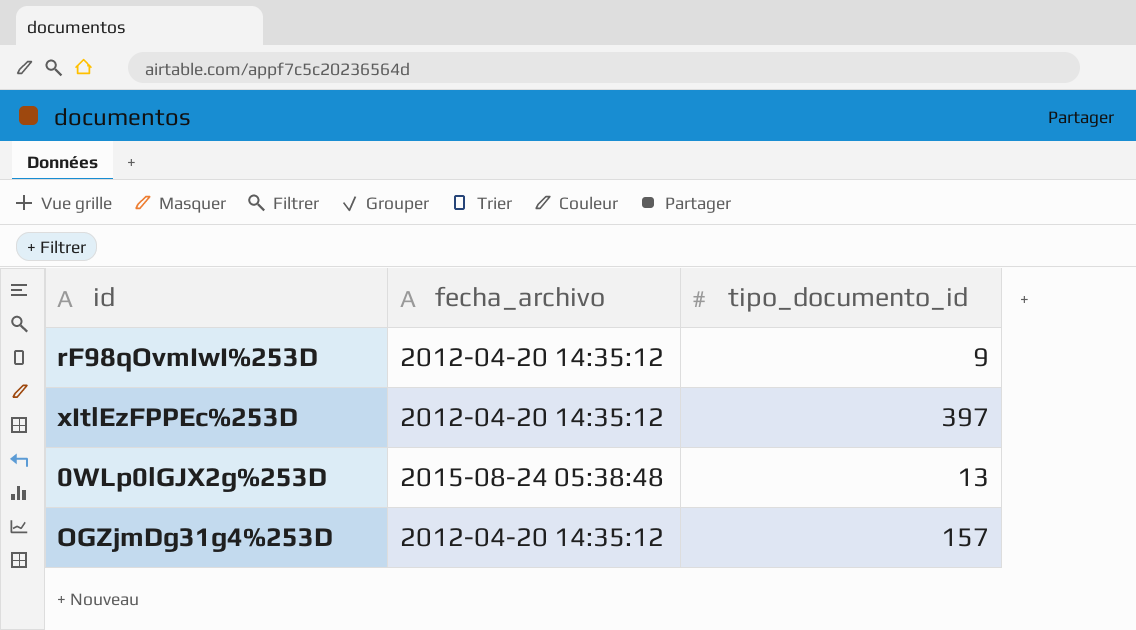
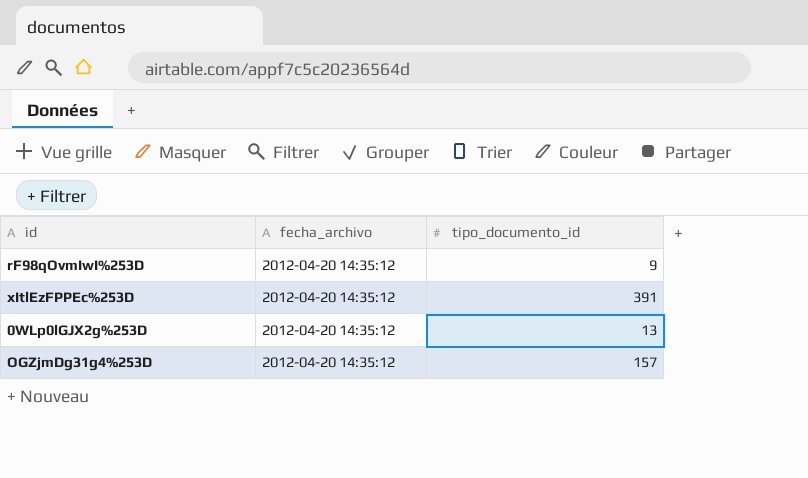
xItlEzFPPEc%253D | tipo_documento_id: 397 -> 391
0WLp0lGJX2g%253D | fecha_archivo: 2015-08-24 05:38:48 -> 2012-04-20 14:35:12

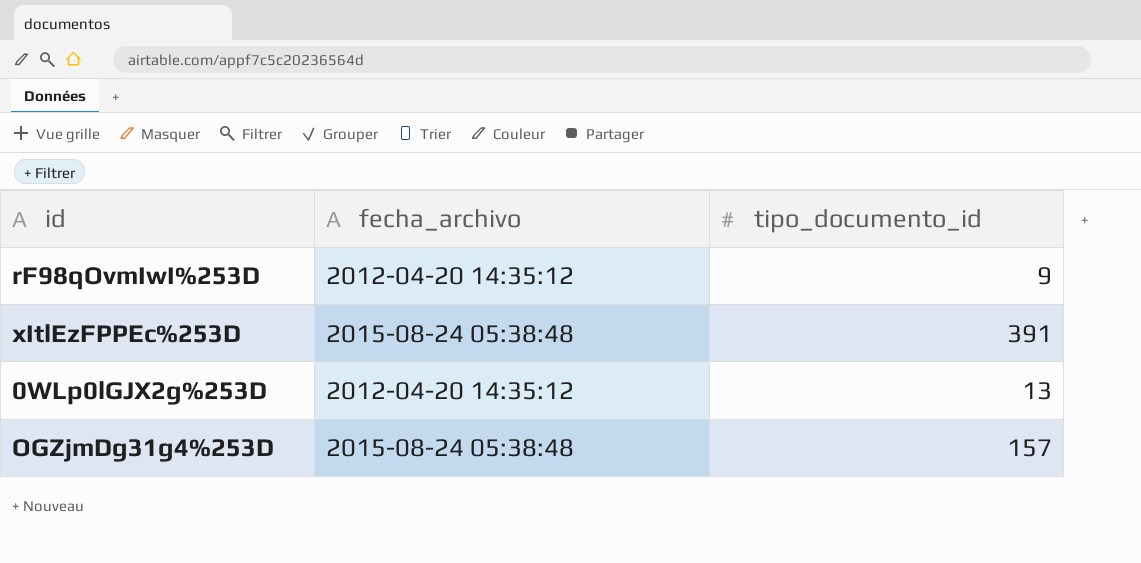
xItlEzFPPEc%253D | fecha_archivo: 2012-04-20 14:35:12 -> 2015-08-24 05:38:48
OGZjmDg31g4%253D | fecha_archivo: 2012-04-20 14:35:12 -> 2015-08-24 05:38:48

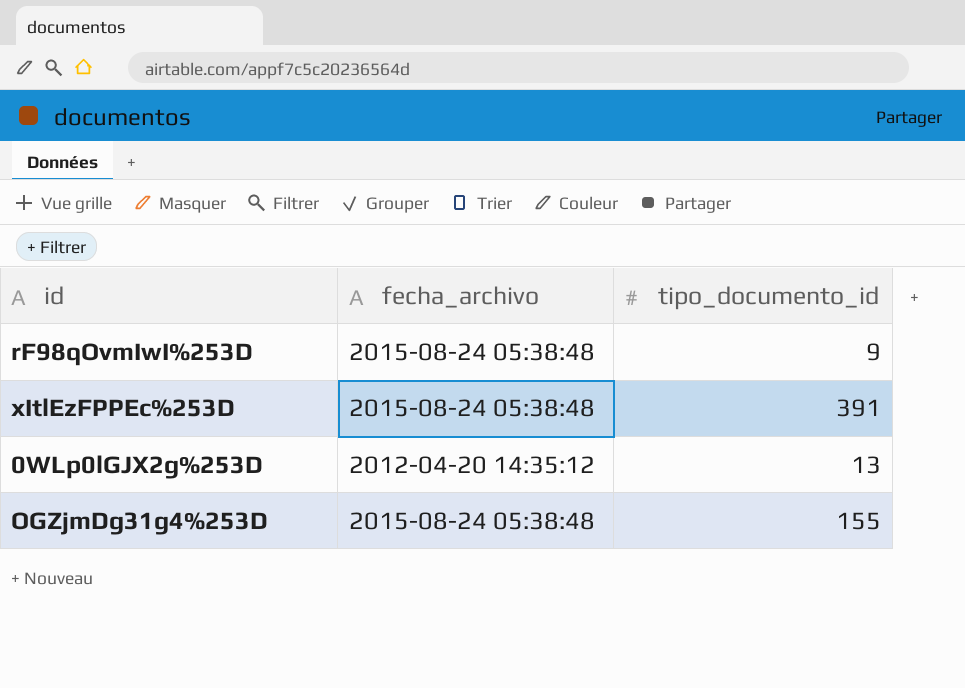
rF98qOvmIwI%253D | fecha_archivo: 2012-04-20 14:35:12 -> 2015-08-24 05:38:48
OGZjmDg31g4%253D | tipo_documento_id: 157 -> 155

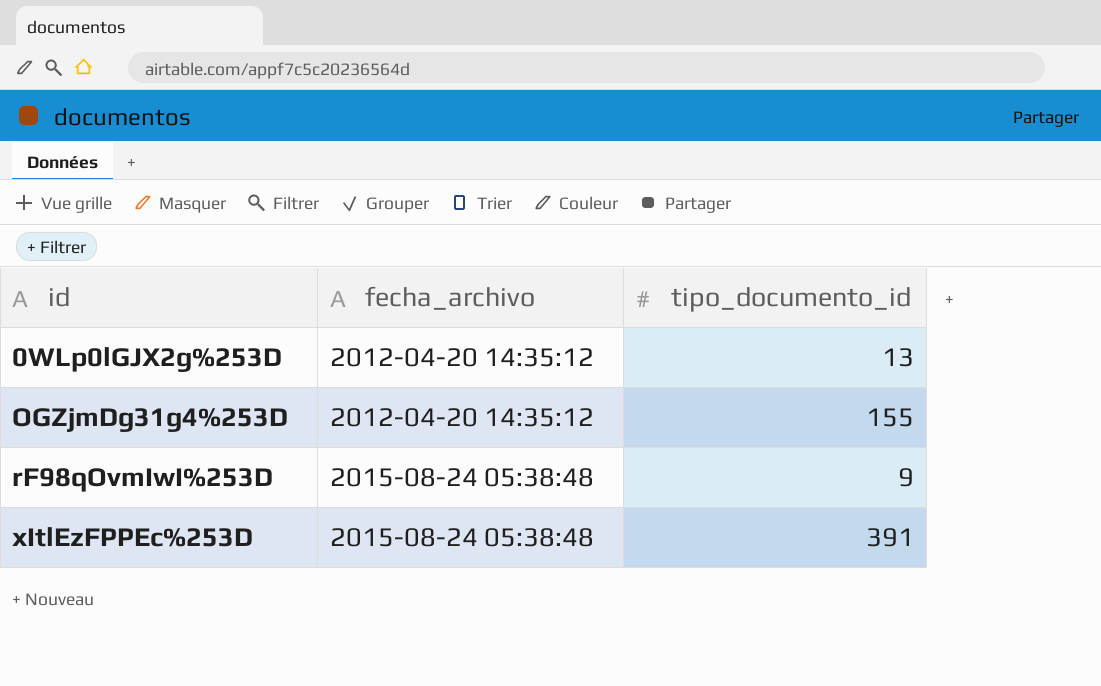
row order: none -> id ascending
OGZjmDg31g4%253D | fecha_archivo: 2015-08-24 05:38:48 -> 2012-04-20 14:35:12

